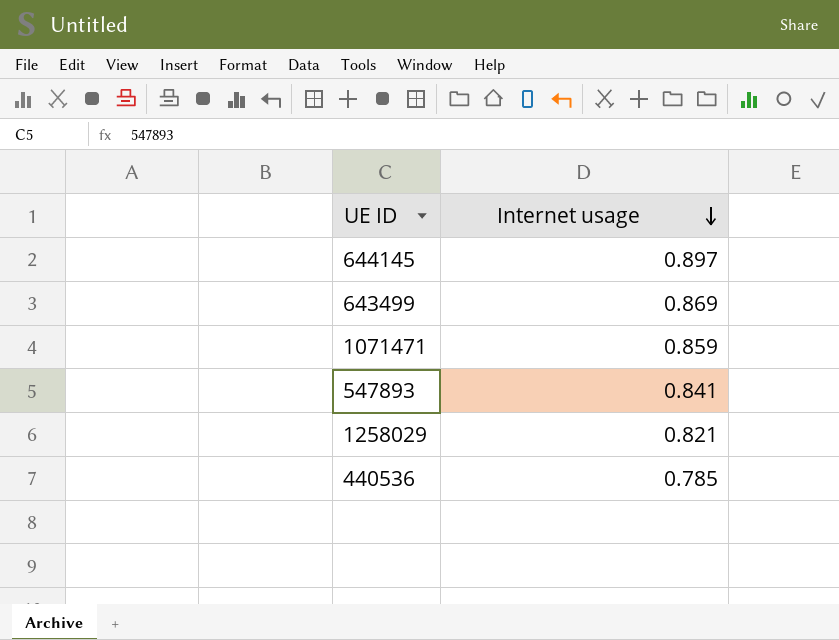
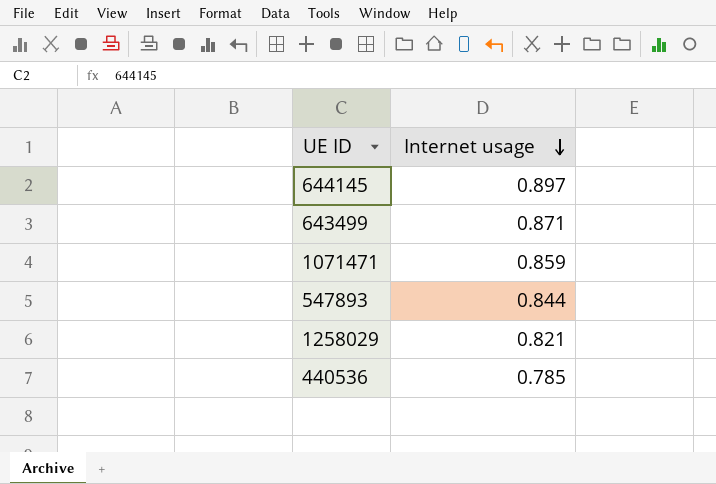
643499 | Internet usage: 0.869 -> 0.871
547893 | Internet usage: 0.841 -> 0.844

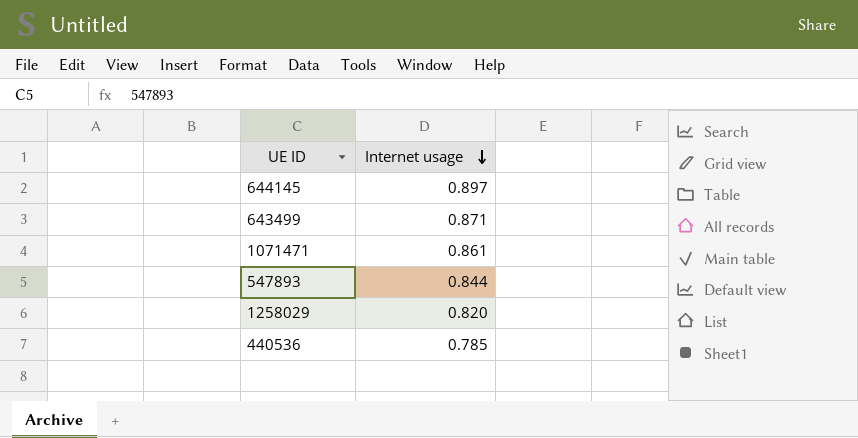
1071471 | Internet usage: 0.859 -> 0.861
1258029 | Internet usage: 0.821 -> 0.820

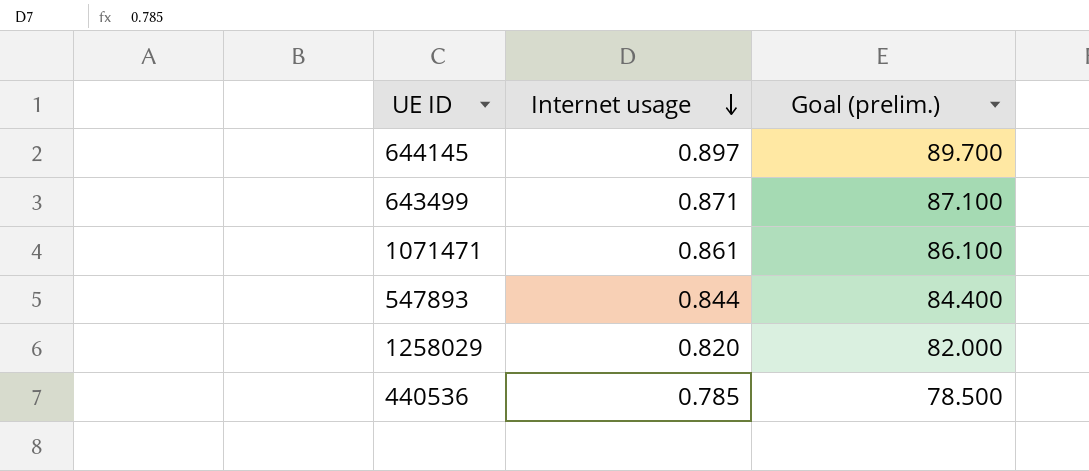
column Goal (prelim.) | formula: none -> [Internet usage] * 100

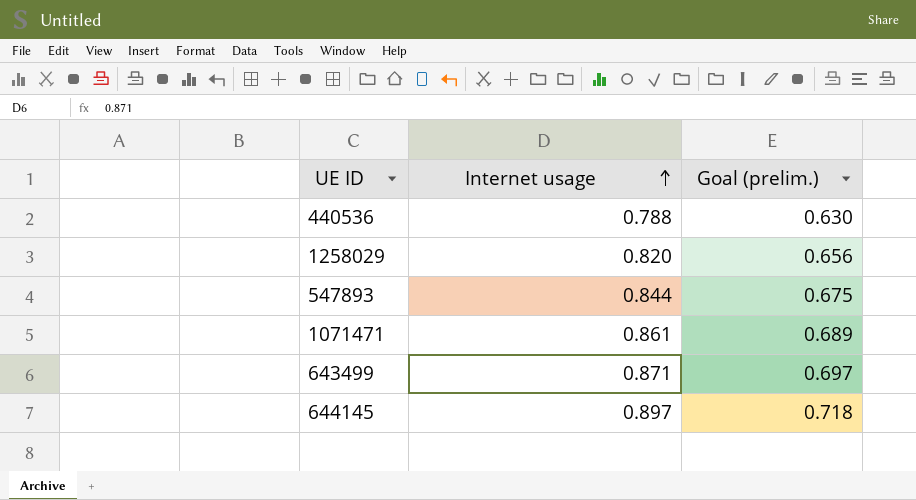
row order: Internet usage descending -> Internet usage ascending
column Goal (prelim.) | formula: [Internet usage] * 100 -> [Internet usage] * 0.8
440536 | Internet usage: 0.785 -> 0.788

